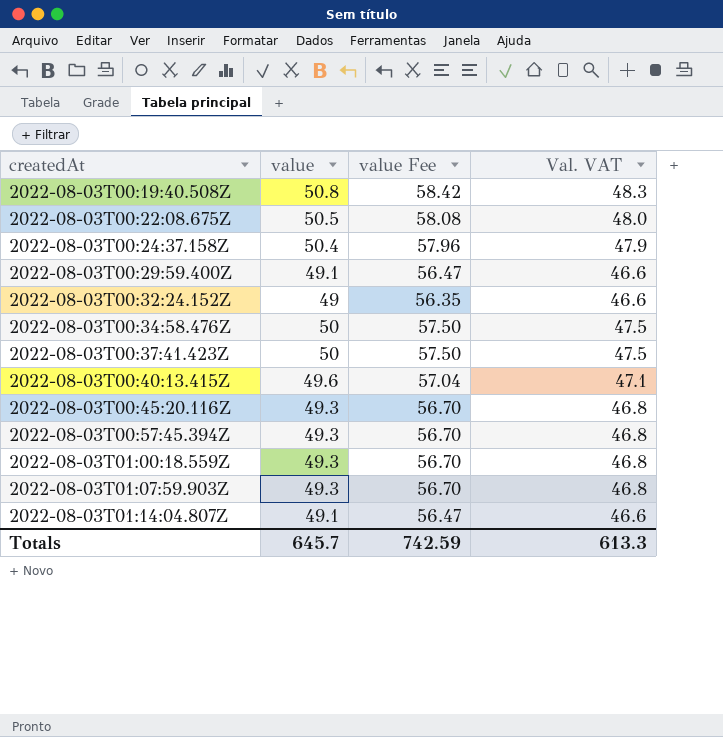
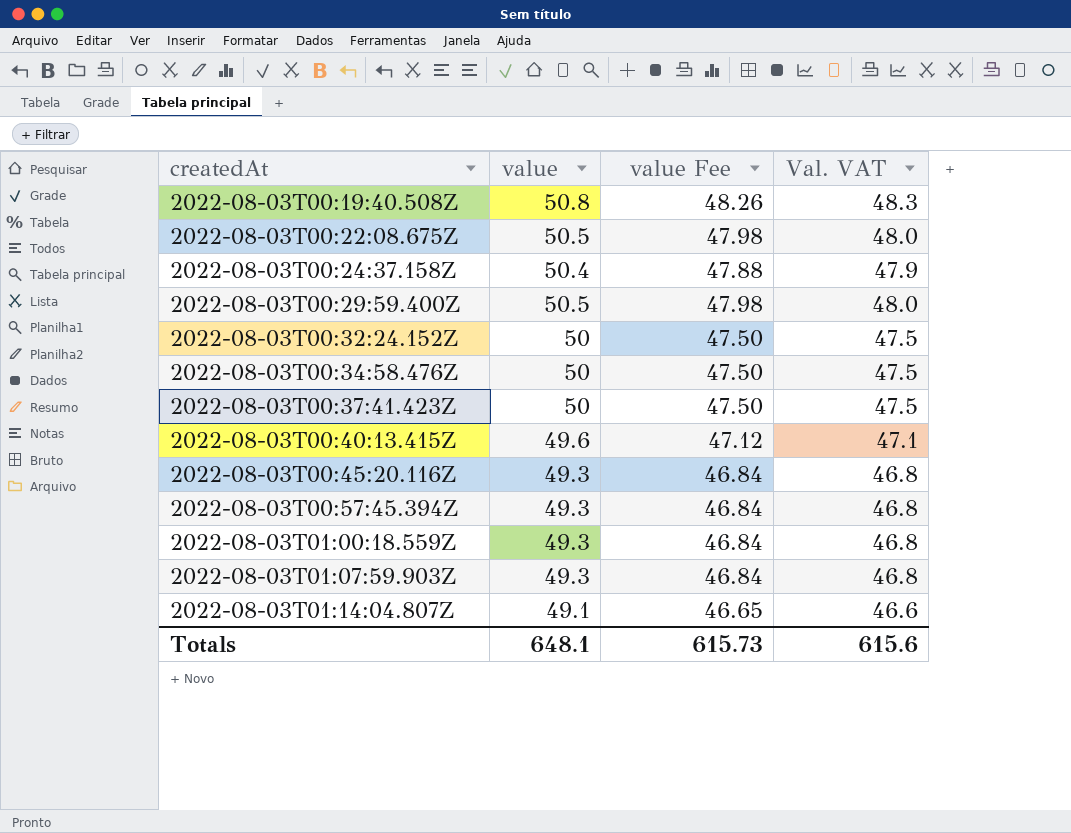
column value Fee | formula: [value] * 1.15 -> [value] * 0.95
2022-08-03T00:29:59.400Z | value: 49.1 -> 50.5
2022-08-03T00:29:59.400Z | Val. VAT: 46.6 -> 48.0
2022-08-03T00:32:24.152Z | value: 49 -> 50
2022-08-03T00:32:24.152Z | Val. VAT: 46.6 -> 47.5
Totals | value: 645.7 -> 648.1
Totals | value Fee: 742.59 -> 615.73
Totals | Val. VAT: 613.3 -> 615.6

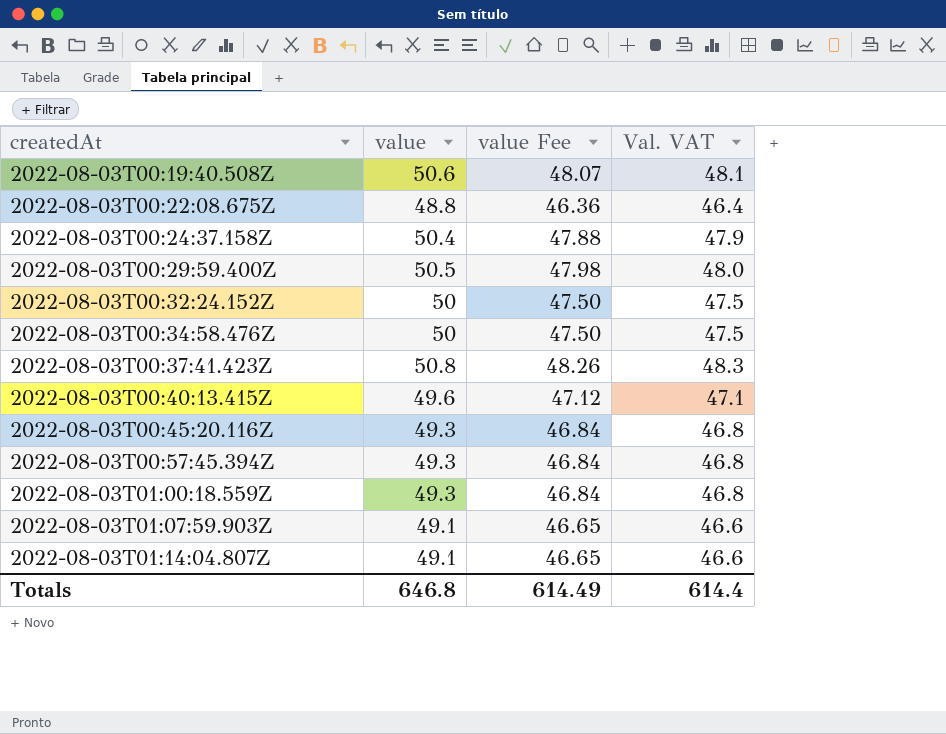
2022-08-03T00:19:40.508Z | value: 50.8 -> 50.6
2022-08-03T00:19:40.508Z | value Fee: 48.26 -> 48.07
2022-08-03T00:19:40.508Z | Val. VAT: 48.3 -> 48.1
2022-08-03T00:22:08.675Z | value: 50.5 -> 48.8
2022-08-03T00:22:08.675Z | value Fee: 47.98 -> 46.36
2022-08-03T00:22:08.675Z | Val. VAT: 48.0 -> 46.4
2022-08-03T00:37:41.423Z | value: 50 -> 50.8
2022-08-03T00:37:41.423Z | value Fee: 47.50 -> 48.26
2022-08-03T00:37:41.423Z | Val. VAT: 47.5 -> 48.3
2022-08-03T01:07:59.903Z | value: 49.3 -> 49.1
2022-08-03T01:07:59.903Z | value Fee: 46.84 -> 46.65
2022-08-03T01:07:59.903Z | Val. VAT: 46.8 -> 46.6
Totals | value: 648.1 -> 646.8
Totals | value Fee: 615.73 -> 614.49
Totals | Val. VAT: 615.6 -> 614.4

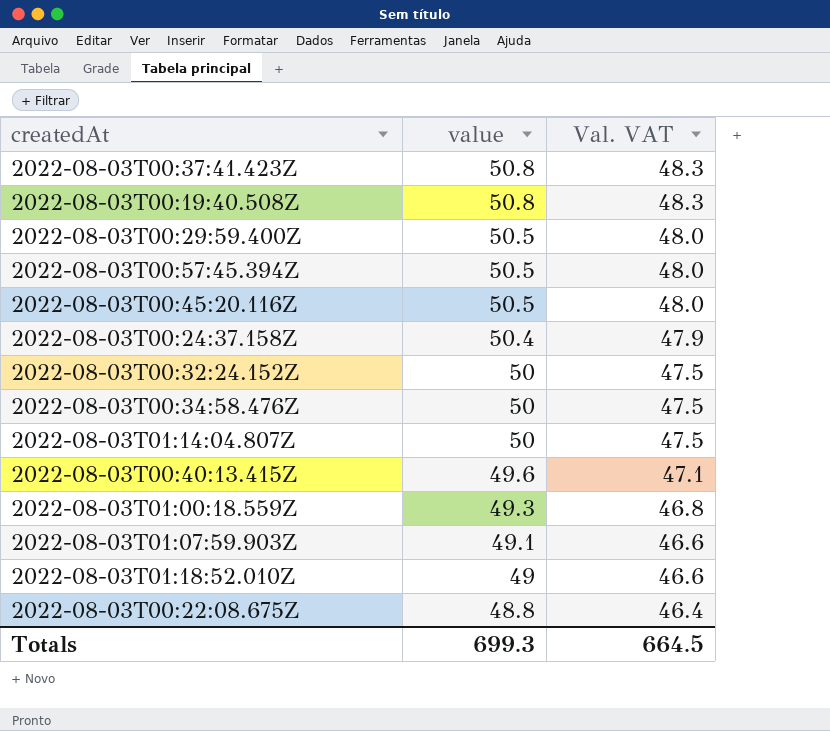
row order: createdAt ascending -> value descending
column value Fee | formula: [value] * 0.95 -> none
2022-08-03T00:19:40.508Z | value: 50.6 -> 50.8
2022-08-03T00:19:40.508Z | Val. VAT: 48.1 -> 48.3
2022-08-03T00:57:45.394Z | value: 49.3 -> 50.5
2022-08-03T00:57:45.394Z | Val. VAT: 46.8 -> 48.0
2022-08-03T00:45:20.116Z | value: 49.3 -> 50.5
2022-08-03T00:45:20.116Z | Val. VAT: 46.8 -> 48.0
2022-08-03T01:14:04.807Z | value: 49.1 -> 50
2022-08-03T01:14:04.807Z | Val. VAT: 46.6 -> 47.5
row 2022-08-03T01:18:52.010Z: none -> 49 | 46.6
Totals | value: 646.8 -> 699.3
Totals | Val. VAT: 614.4 -> 664.5

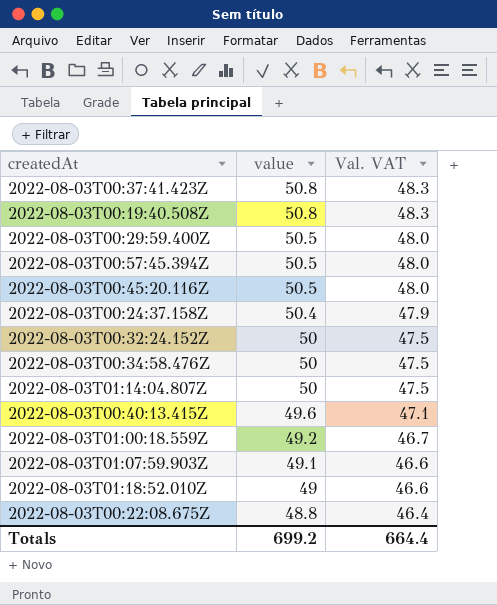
2022-08-03T01:00:18.559Z | value: 49.3 -> 49.2
2022-08-03T01:00:18.559Z | Val. VAT: 46.8 -> 46.7
Totals | value: 699.3 -> 699.2
Totals | Val. VAT: 664.5 -> 664.4

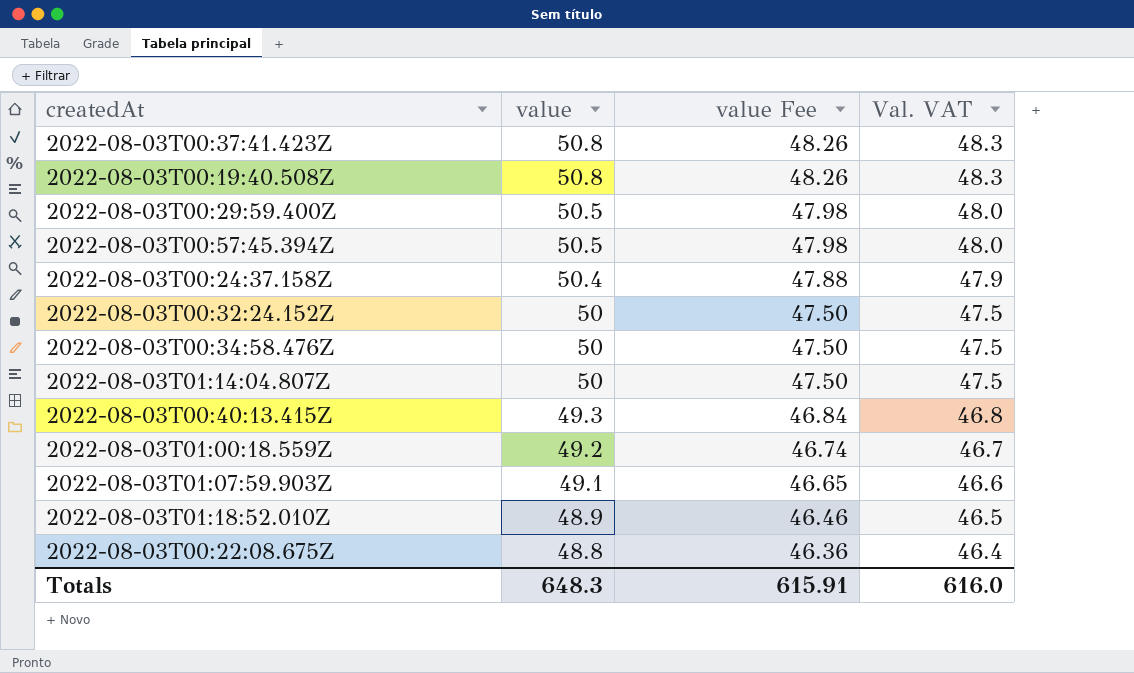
column value Fee | formula: none -> [value] * 0.95
row 2022-08-03T00:45:20.116Z: 50.5 | 48.0 -> none
2022-08-03T00:40:13.415Z | value: 49.6 -> 49.3
2022-08-03T00:40:13.415Z | Val. VAT: 47.1 -> 46.8
2022-08-03T01:18:52.010Z | value: 49 -> 48.9
2022-08-03T01:18:52.010Z | Val. VAT: 46.6 -> 46.5
Totals | value: 699.2 -> 648.3
Totals | Val. VAT: 664.4 -> 616.0

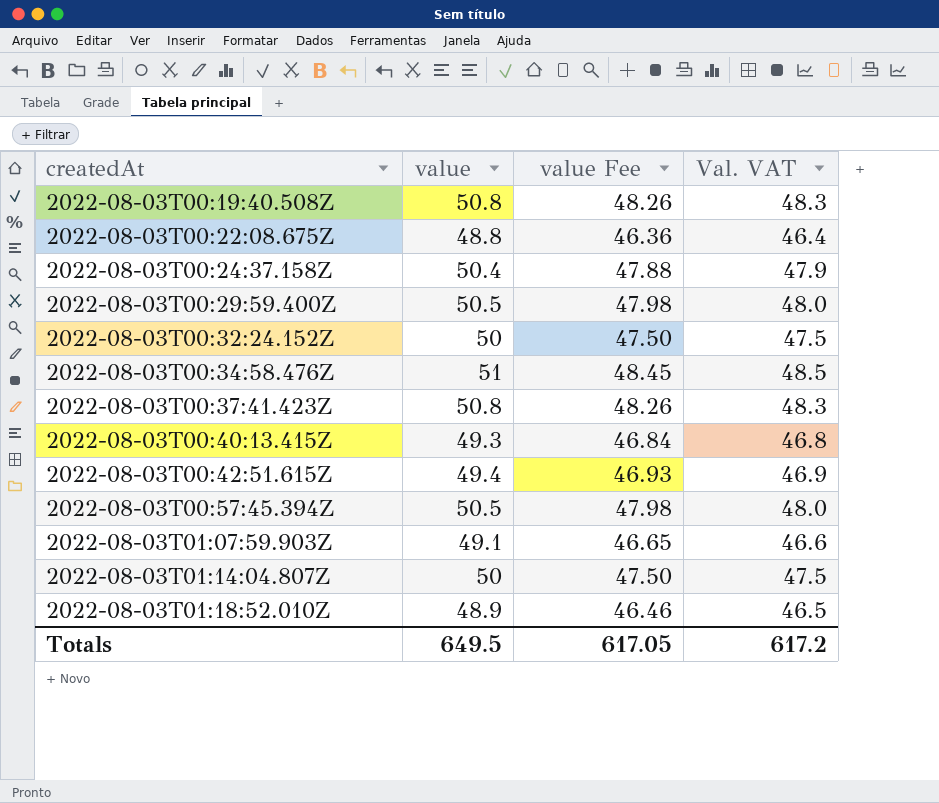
row order: value descending -> createdAt ascending
row 2022-08-03T01:00:18.559Z: 49.2 | 46.74 | 46.7 -> none
2022-08-03T00:34:58.476Z | value: 50 -> 51
2022-08-03T00:34:58.476Z | value Fee: 47.50 -> 48.45
2022-08-03T00:34:58.476Z | Val. VAT: 47.5 -> 48.5
row 2022-08-03T00:42:51.615Z: none -> 49.4 | 46.93 | 46.9
Totals | value: 648.3 -> 649.5
Totals | value Fee: 615.91 -> 617.05
Totals | Val. VAT: 616.0 -> 617.2

